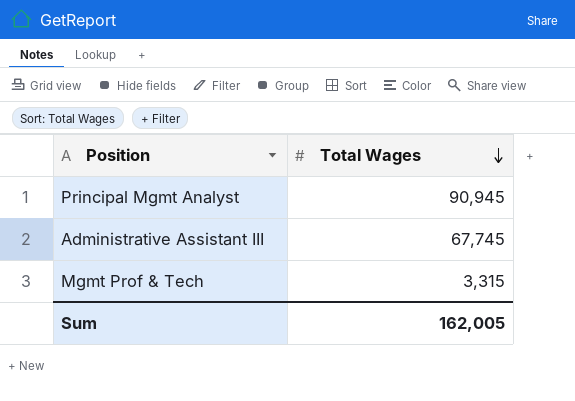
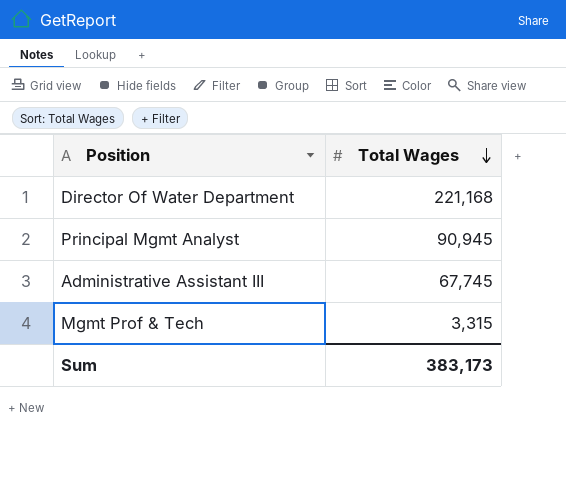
row Director Of Water Department: none -> 221,168
Sum | Total Wages: 162,005 -> 383,173

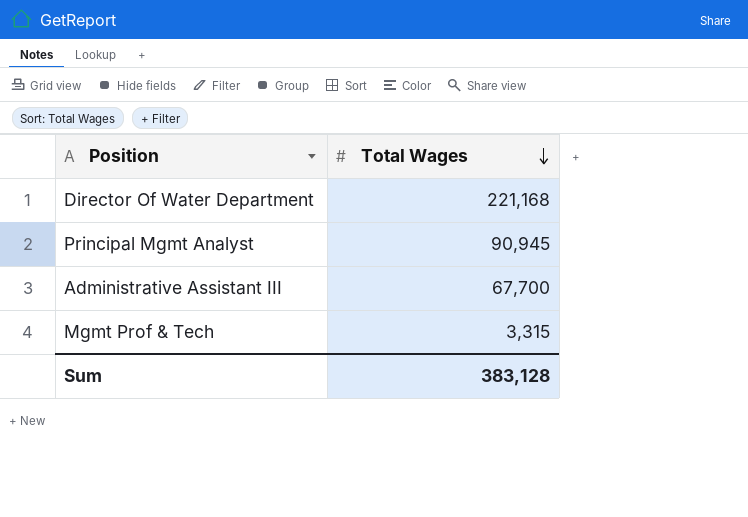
Administrative Assistant III | Total Wages: 67,745 -> 67,700
Sum | Total Wages: 383,173 -> 383,128

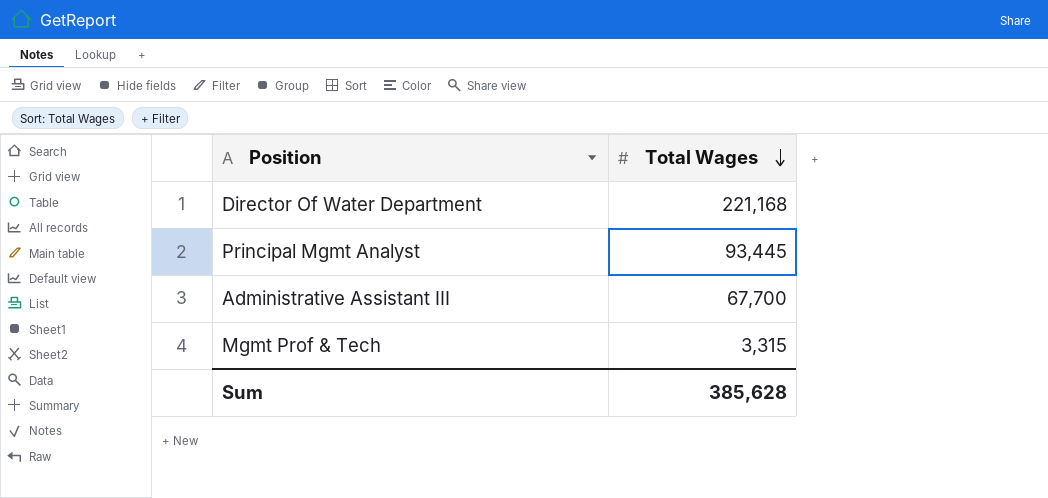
Principal Mgmt Analyst | Total Wages: 90,945 -> 93,445
Sum | Total Wages: 383,128 -> 385,628

